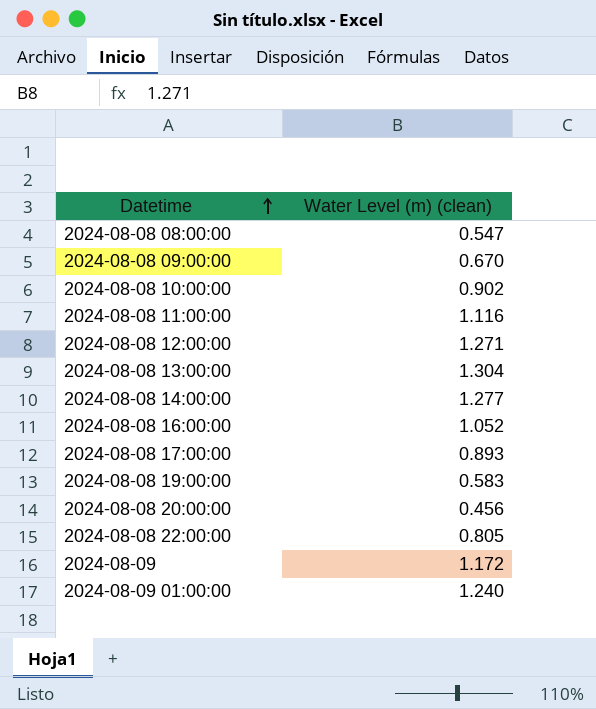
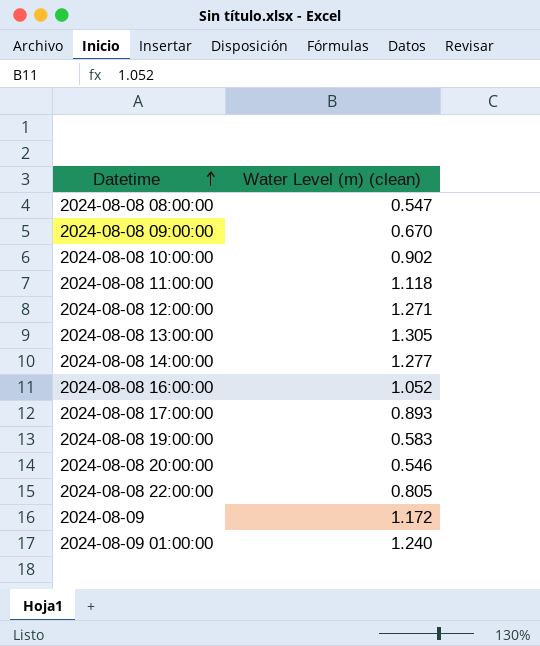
2024-08-08 11:00:00 | Water Level (m) (clean): 1.116 -> 1.118
2024-08-08 13:00:00 | Water Level (m) (clean): 1.304 -> 1.305
2024-08-08 20:00:00 | Water Level (m) (clean): 0.456 -> 0.546

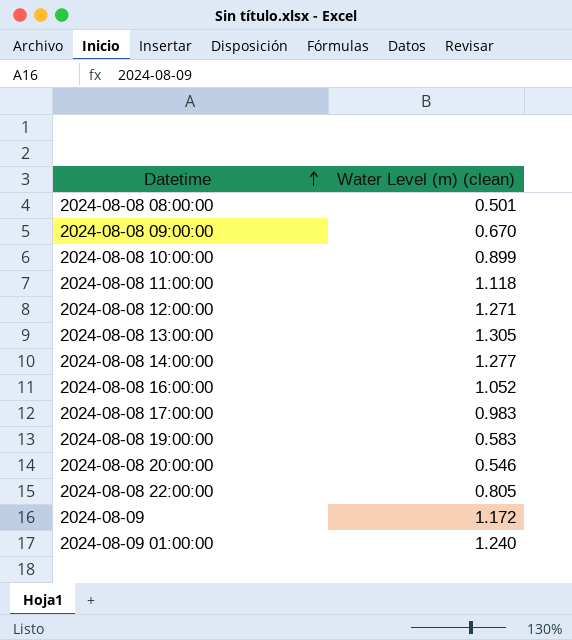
2024-08-08 08:00:00 | Water Level (m) (clean): 0.547 -> 0.501
2024-08-08 10:00:00 | Water Level (m) (clean): 0.902 -> 0.899
2024-08-08 17:00:00 | Water Level (m) (clean): 0.893 -> 0.983

